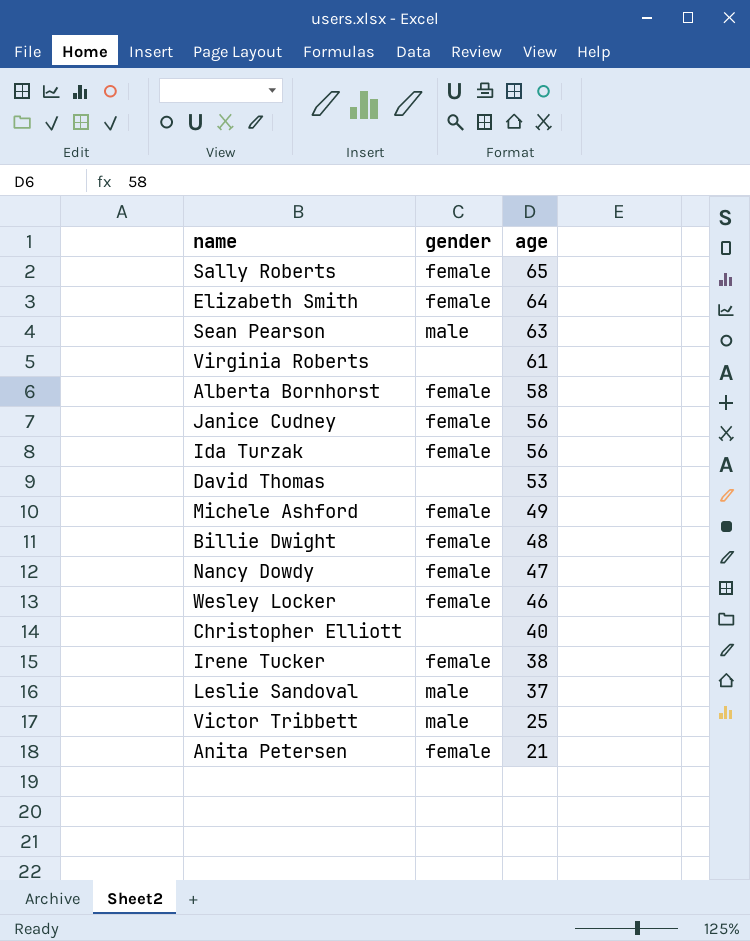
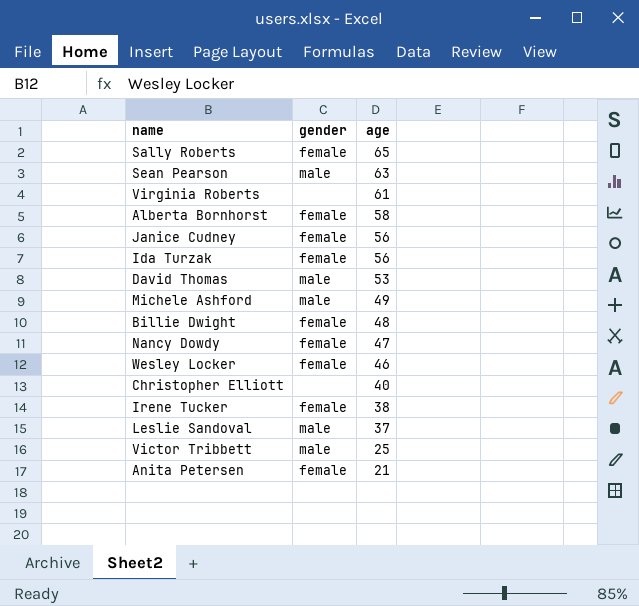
row Elizabeth Smith: female | 64 -> none
David Thomas | gender: none -> male
Michele Ashford | gender: female -> male

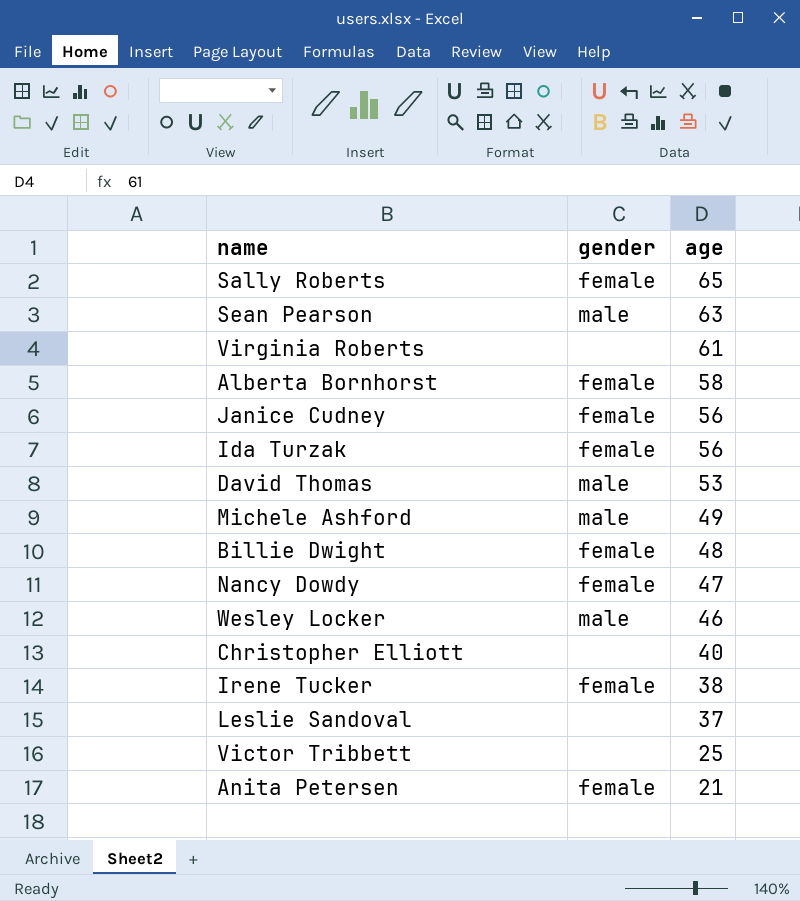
Wesley Locker | gender: female -> male
Leslie Sandoval | gender: male -> none
Victor Tribbett | gender: male -> none

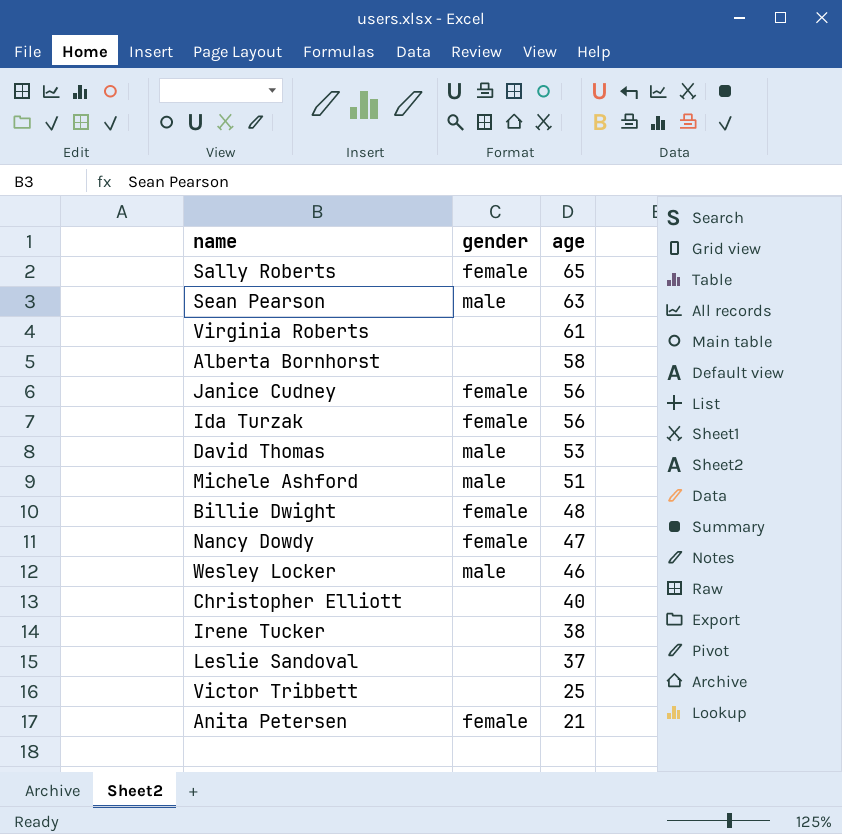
Alberta Bornhorst | gender: female -> none
Michele Ashford | age: 49 -> 51
Irene Tucker | gender: female -> none

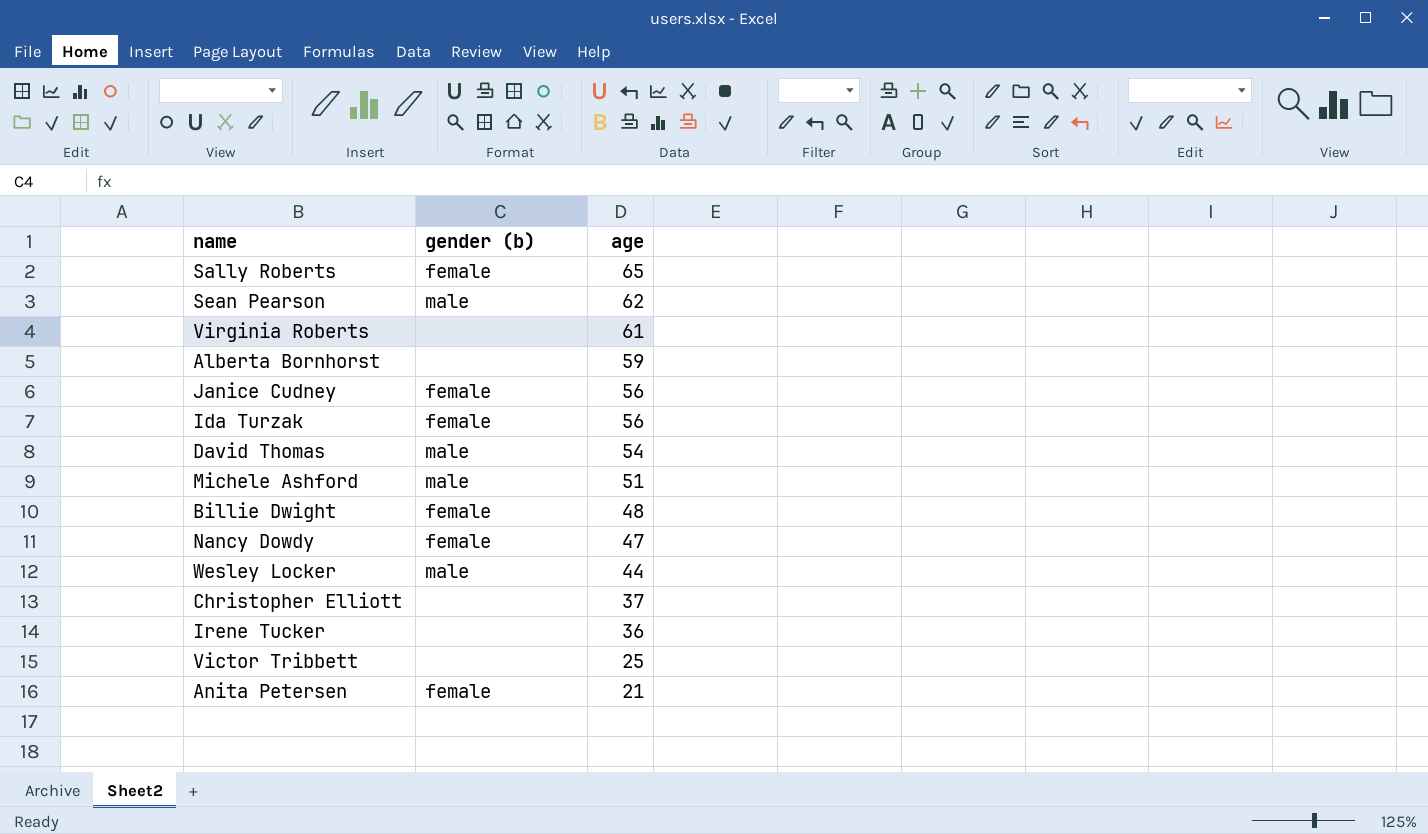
column name: gender -> gender (b)
row Leslie Sandoval: none | 37 -> none
Sean Pearson | age: 63 -> 62
Alberta Bornhorst | age: 58 -> 59
David Thomas | age: 53 -> 54
Wesley Locker | age: 46 -> 44
Christopher Elliott | age: 40 -> 37
Irene Tucker | age: 38 -> 36

